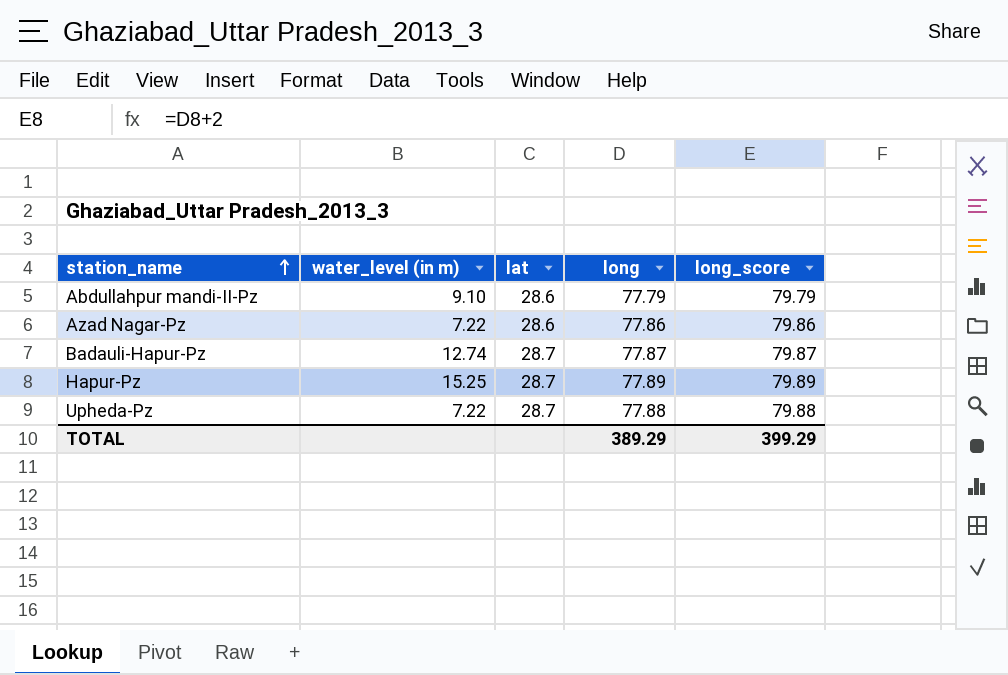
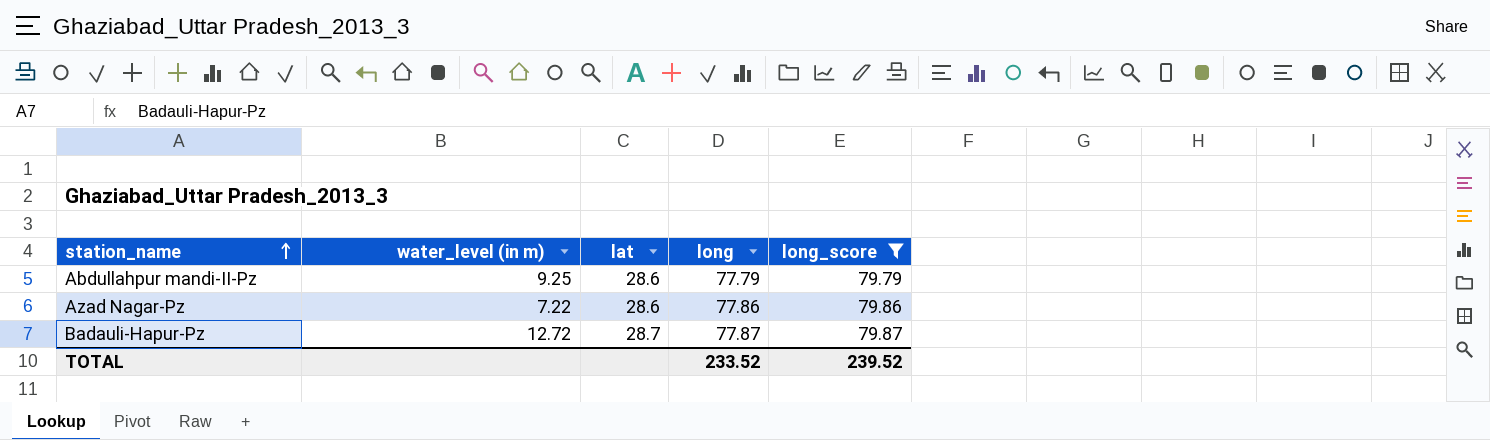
filter: none -> long_score <= 79.87
Abdullahpur mandi-II-Pz | water_level (in m): 9.10 -> 9.25
Badauli-Hapur-Pz | water_level (in m): 12.74 -> 12.72
TOTAL | long: 389.29 -> 233.52
TOTAL | long_score: 399.29 -> 239.52

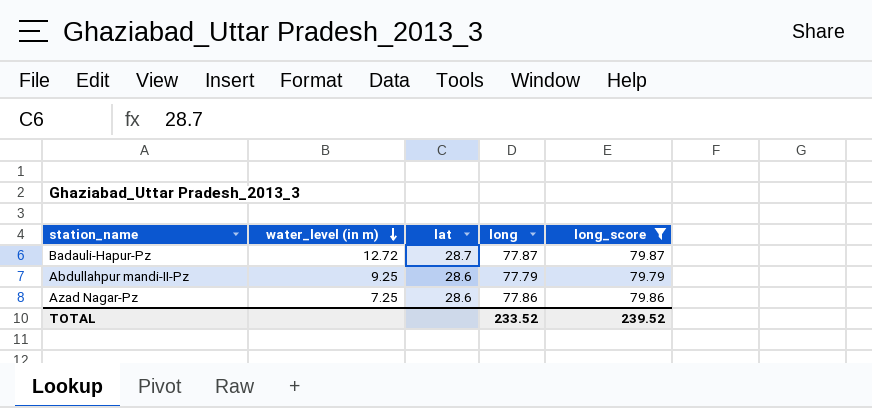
row order: station_name ascending -> water_level (in m) descending
Azad Nagar-Pz | water_level (in m): 7.22 -> 7.25

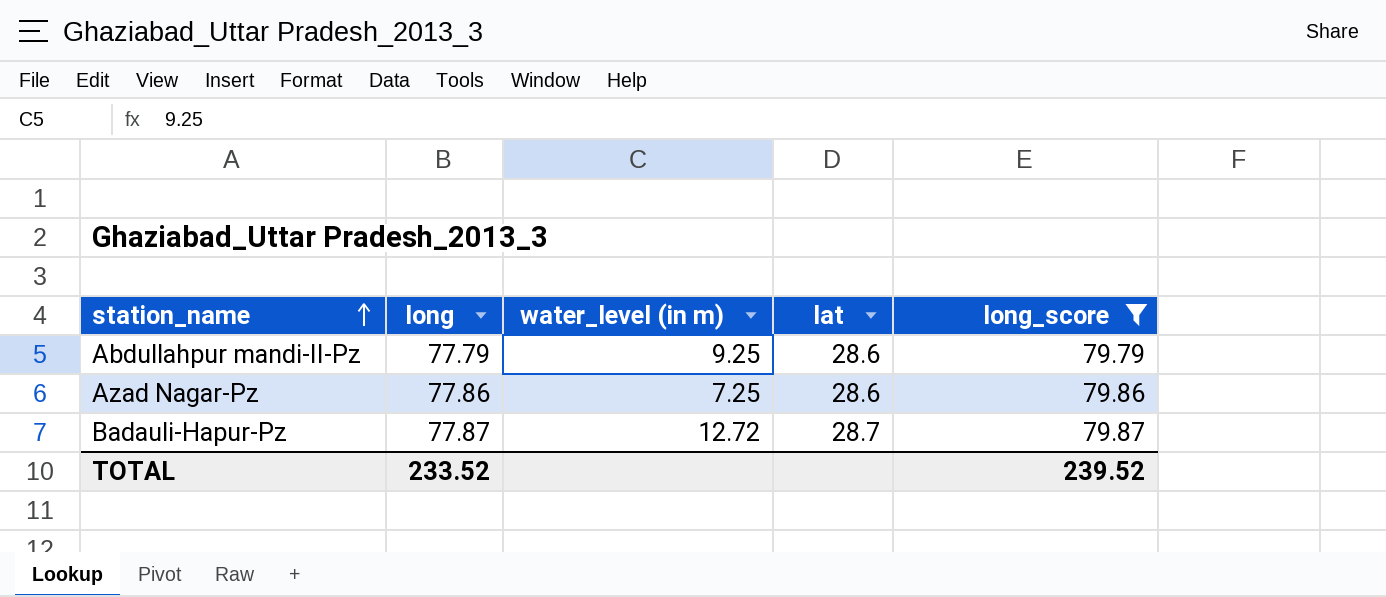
row order: water_level (in m) descending -> station_name ascending
column long | position: 4 -> 2

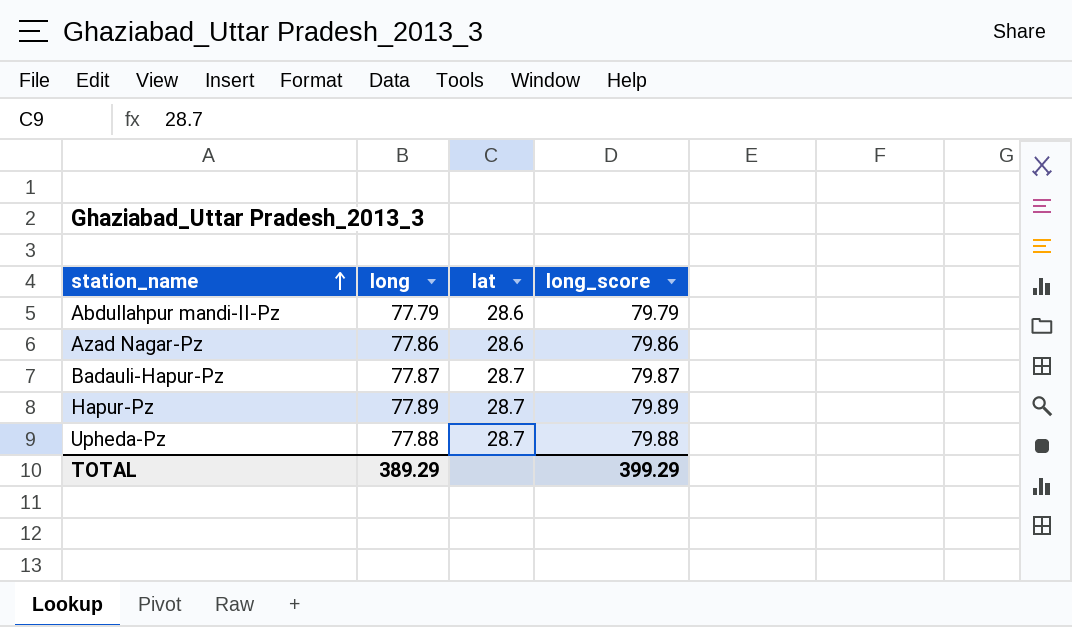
filter: long_score <= 79.87 -> none
column water_level (in m) | position: 3 -> none
TOTAL | long: 233.52 -> 389.29
TOTAL | long_score: 239.52 -> 399.29

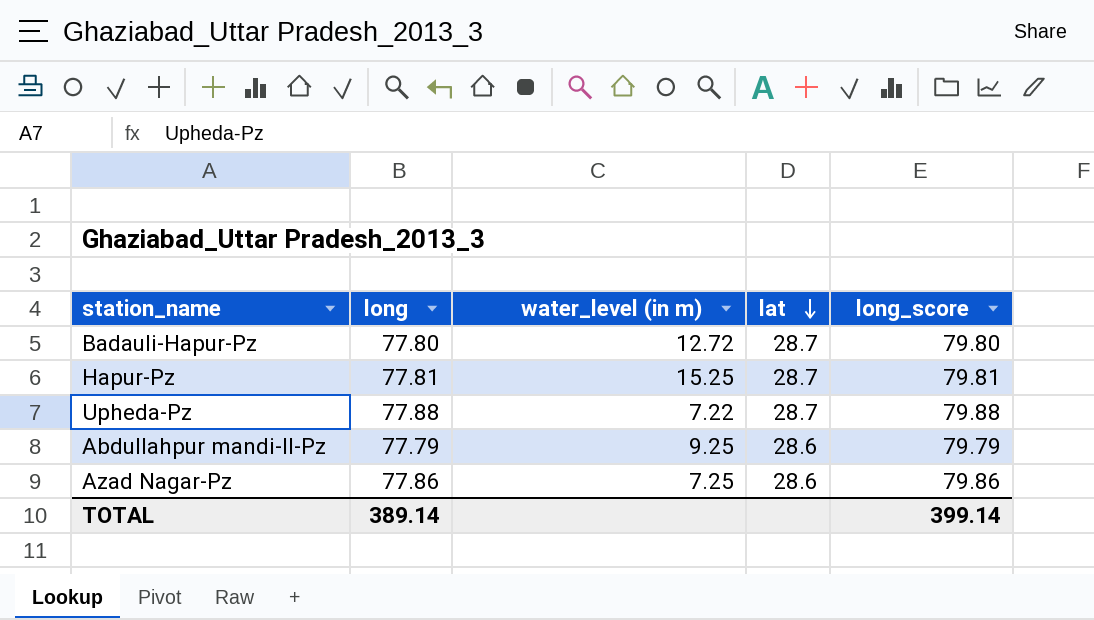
row order: station_name ascending -> lat descending
column water_level (in m) | position: none -> 3
Badauli-Hapur-Pz | long: 77.87 -> 77.80
Badauli-Hapur-Pz | long_score: 79.87 -> 79.80
Hapur-Pz | long: 77.89 -> 77.81
Hapur-Pz | long_score: 79.89 -> 79.81
TOTAL | long: 389.29 -> 389.14
TOTAL | long_score: 399.29 -> 399.14

